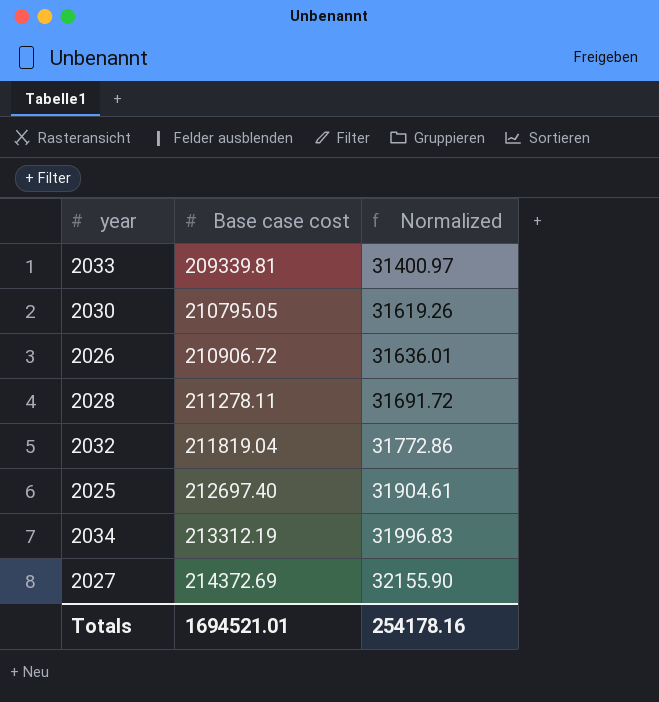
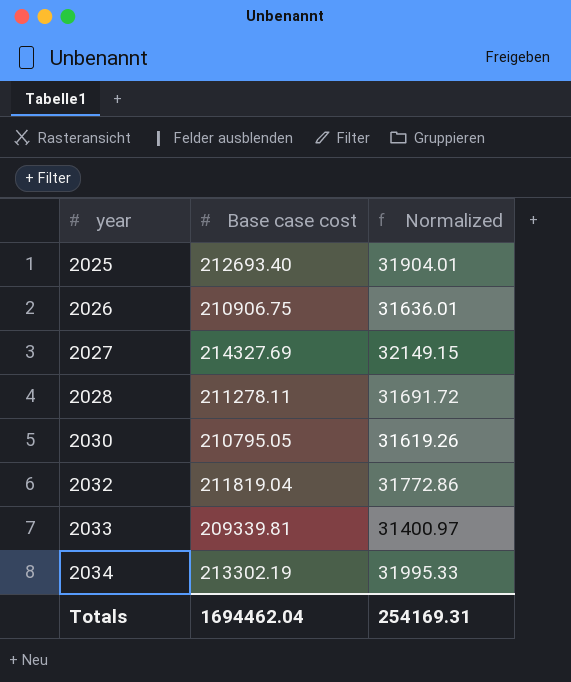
row order: Base case cost ascending -> year ascending
2025 | Base case cost: 212697.40 -> 212693.40
2025 | Normalized: 31904.61 -> 31904.01
2026 | Base case cost: 210906.72 -> 210906.75
2027 | Base case cost: 214372.69 -> 214327.69
2027 | Normalized: 32155.90 -> 32149.15
2034 | Base case cost: 213312.19 -> 213302.19
2034 | Normalized: 31996.83 -> 31995.33
Totals | Base case cost: 1694521.01 -> 1694462.04
Totals | Normalized: 254178.16 -> 254169.31

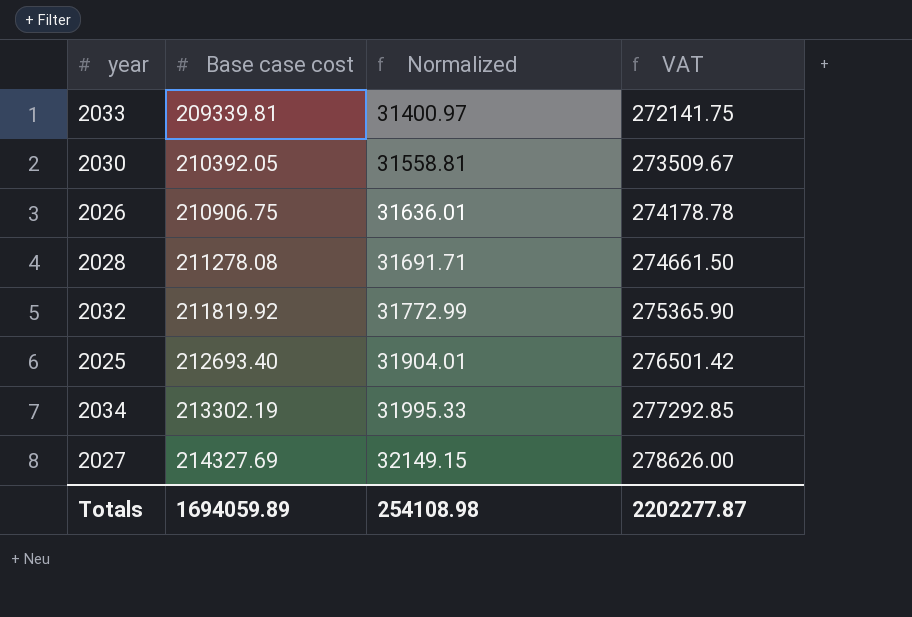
row order: year ascending -> Base case cost ascending
column VAT | formula: none -> [Base case cost] * 1.3
2030 | Base case cost: 210795.05 -> 210392.05
2030 | Normalized: 31619.26 -> 31558.81
2028 | Base case cost: 211278.11 -> 211278.08
2028 | Normalized: 31691.72 -> 31691.71
2032 | Base case cost: 211819.04 -> 211819.92
2032 | Normalized: 31772.86 -> 31772.99
Totals | Base case cost: 1694462.04 -> 1694059.89
Totals | Normalized: 254169.31 -> 254108.98

